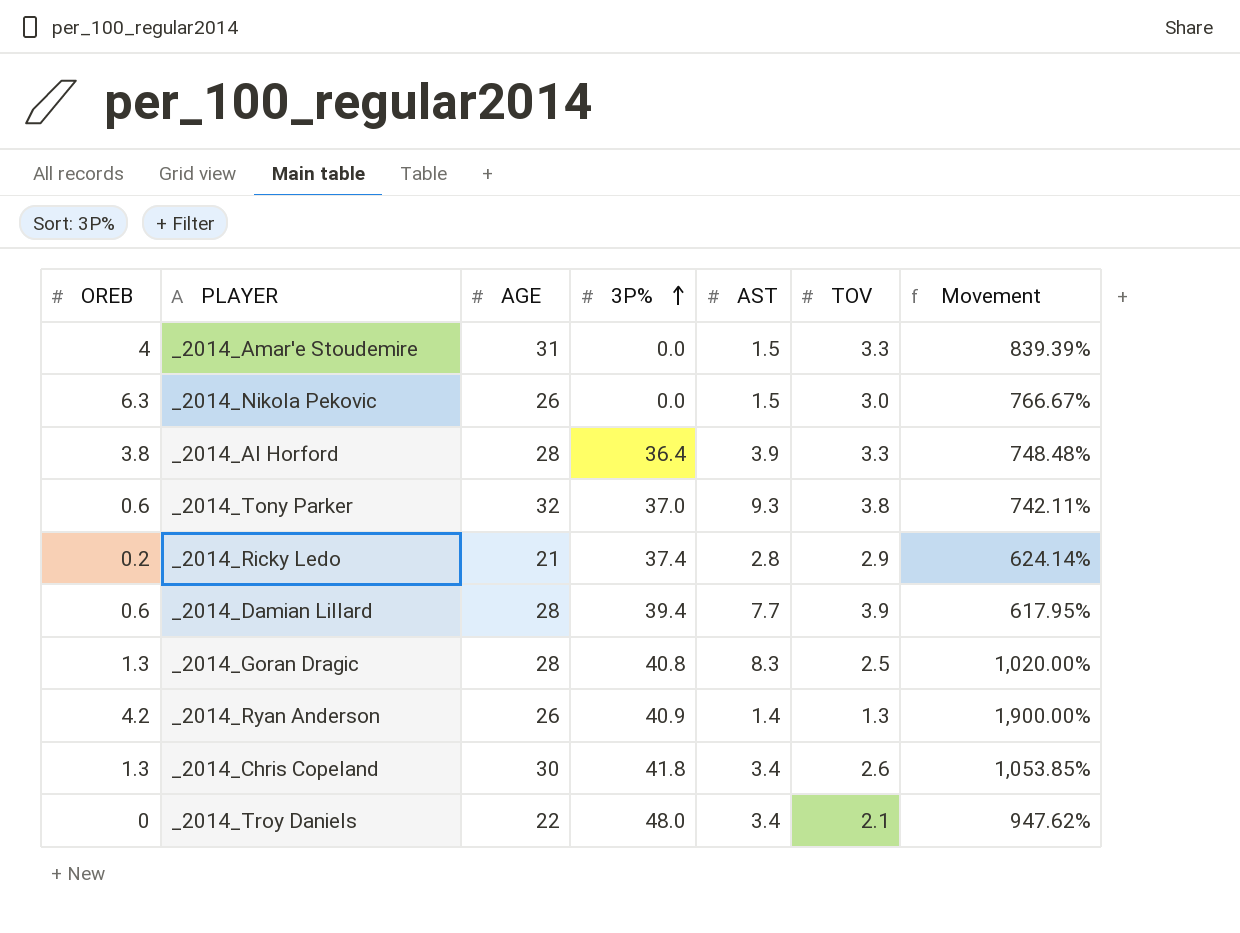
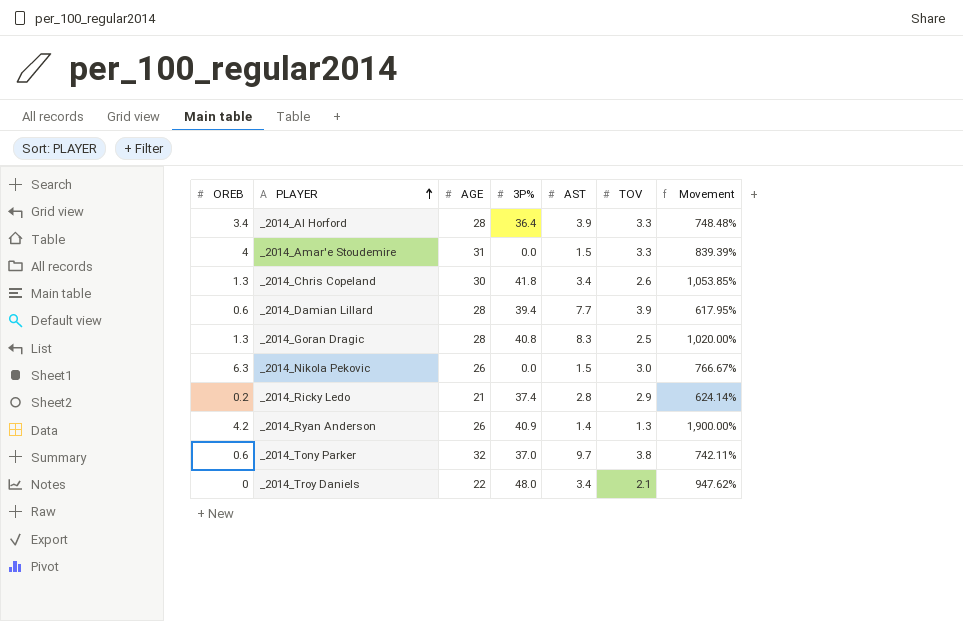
row order: 3P% ascending -> PLAYER ascending
_2014_Al Horford | OREB: 3.8 -> 3.4
_2014_Tony Parker | AST: 9.3 -> 9.7

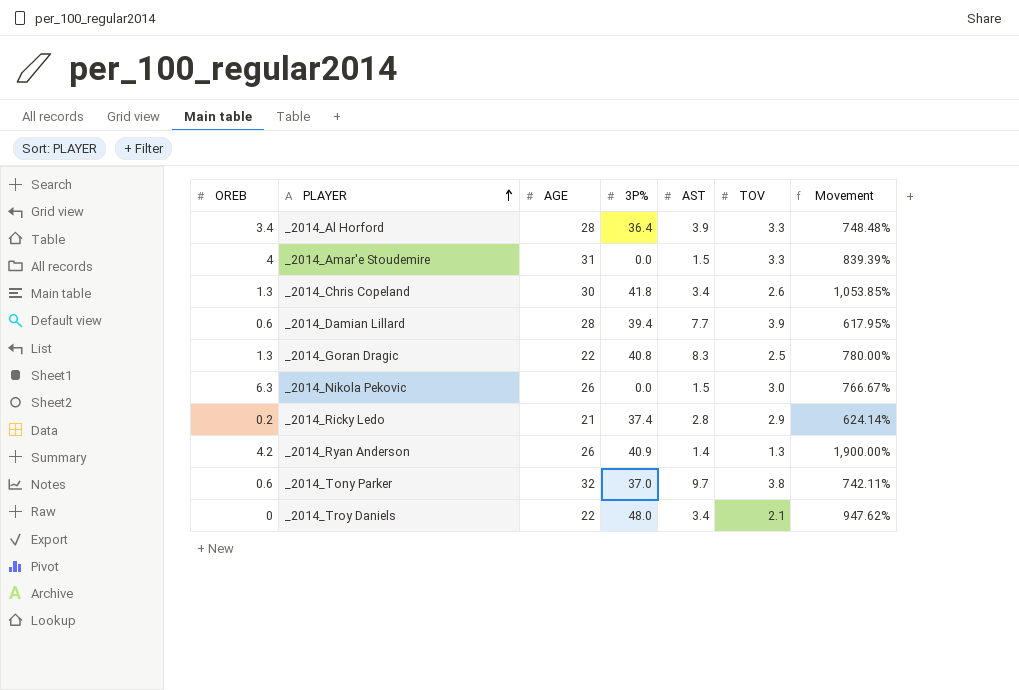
_2014_Goran Dragic | AGE: 28 -> 22
_2014_Goran Dragic | Movement: 1,020.00% -> 780.00%

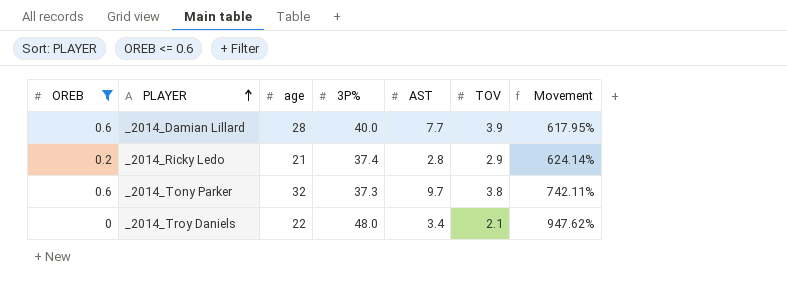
filter: none -> OREB <= 0.6
column name: AGE -> age
_2014_Damian Lillard | 3P%: 39.4 -> 40.0
_2014_Tony Parker | 3P%: 37.0 -> 37.3

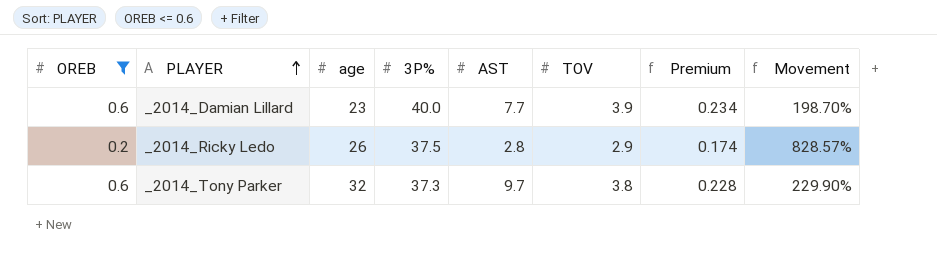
column Premium | formula: none -> [TOV] * 0.06
column Movement | formula: ([age] - [TOV]) / [TOV] -> ([age] - [AST]) / [AST]
row _2014_Troy Daniels: 0 | 22 | 48.0 | 3.4 | 2.1 | 947.62% -> none
_2014_Damian Lillard | age: 28 -> 23
_2014_Ricky Ledo | age: 21 -> 26
_2014_Ricky Ledo | 3P%: 37.4 -> 37.5

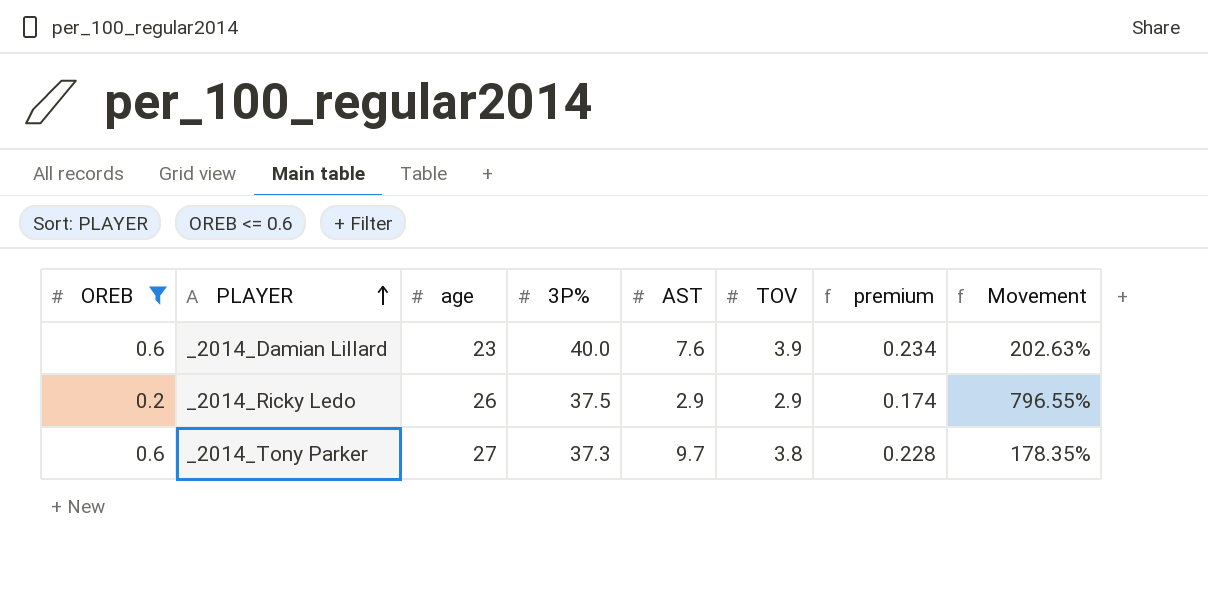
column name: Premium -> premium
_2014_Damian Lillard | AST: 7.7 -> 7.6
_2014_Damian Lillard | Movement: 198.70% -> 202.63%
_2014_Ricky Ledo | AST: 2.8 -> 2.9
_2014_Ricky Ledo | Movement: 828.57% -> 796.55%
_2014_Tony Parker | age: 32 -> 27
_2014_Tony Parker | Movement: 229.90% -> 178.35%

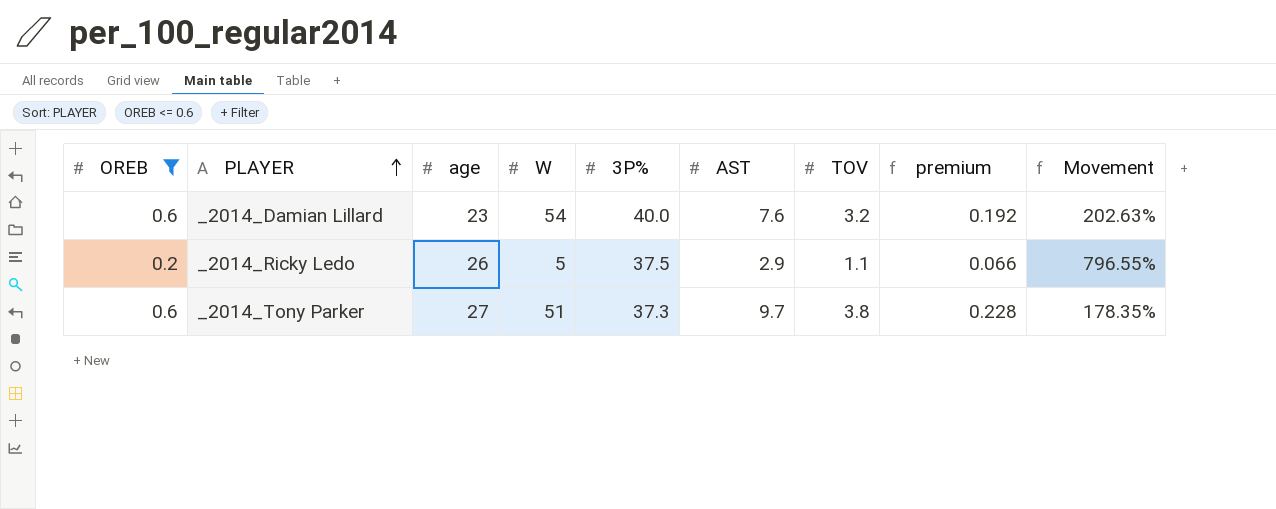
column W | position: none -> 4
_2014_Damian Lillard | TOV: 3.9 -> 3.2
_2014_Damian Lillard | premium: 0.234 -> 0.192
_2014_Ricky Ledo | TOV: 2.9 -> 1.1
_2014_Ricky Ledo | premium: 0.174 -> 0.066

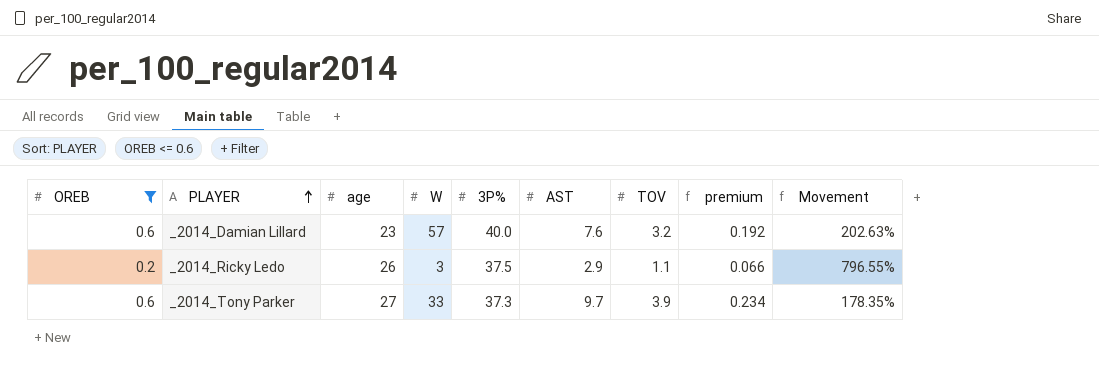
_2014_Damian Lillard | W: 54 -> 57
_2014_Ricky Ledo | W: 5 -> 3
_2014_Tony Parker | W: 51 -> 33
_2014_Tony Parker | TOV: 3.8 -> 3.9
_2014_Tony Parker | premium: 0.228 -> 0.234

